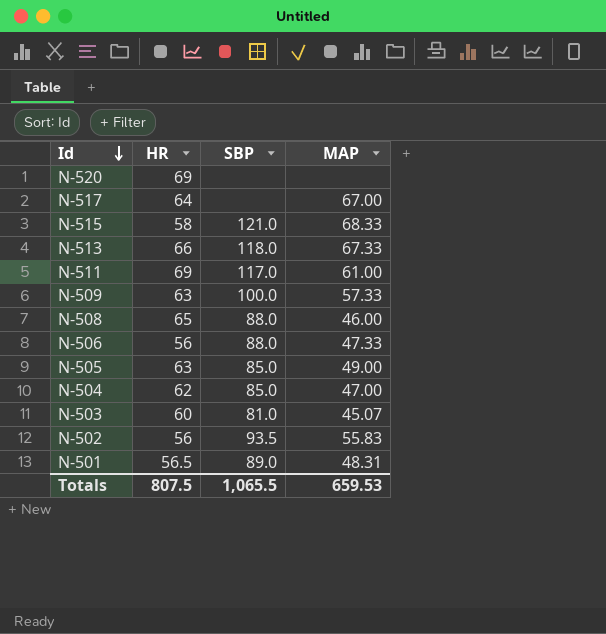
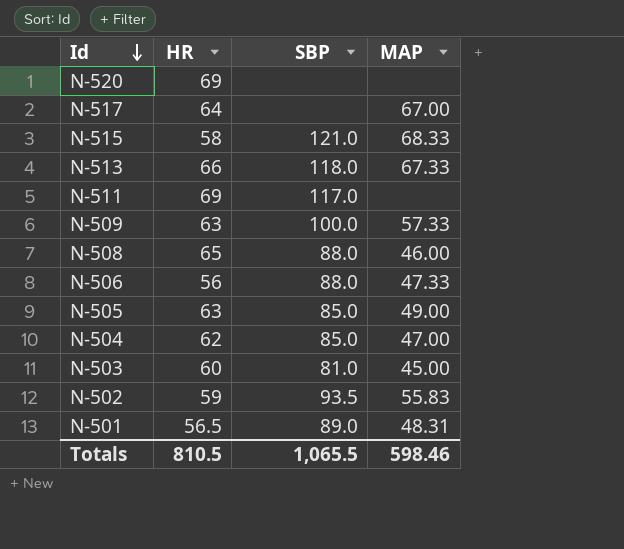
N-511 | MAP: 61.00 -> none
N-503 | MAP: 45.07 -> 45.00
N-502 | HR: 56 -> 59
Totals | HR: 807.5 -> 810.5
Totals | MAP: 659.53 -> 598.46

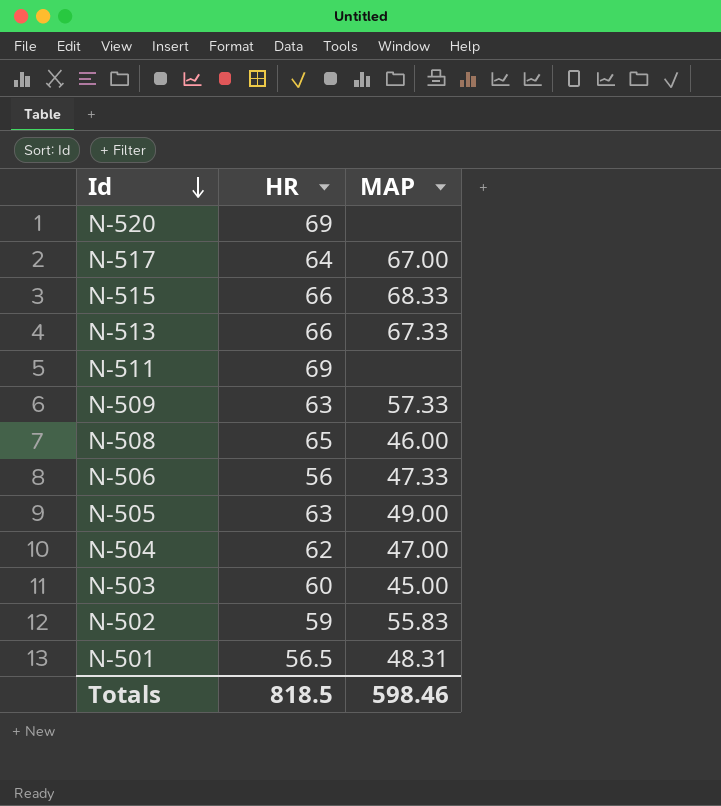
column SBP | position: 3 -> none
N-515 | HR: 58 -> 66
Totals | HR: 810.5 -> 818.5

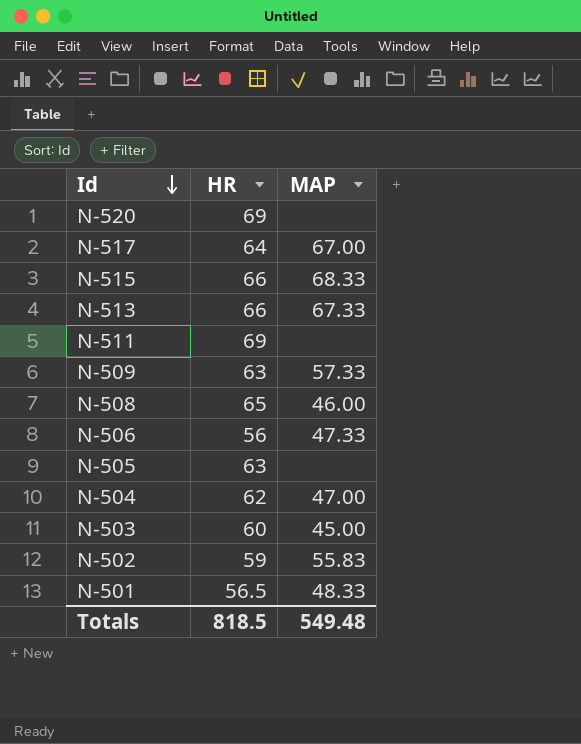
N-505 | MAP: 49.00 -> none
N-501 | MAP: 48.31 -> 48.33
Totals | MAP: 598.46 -> 549.48

